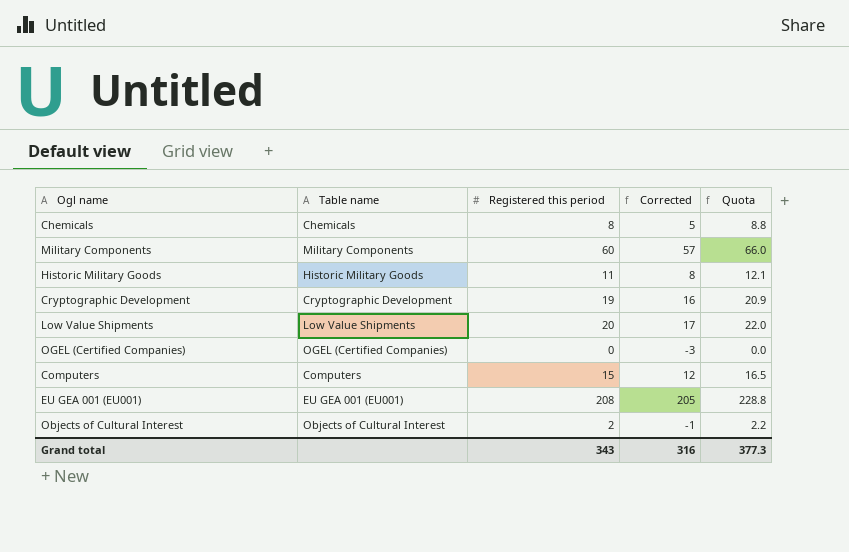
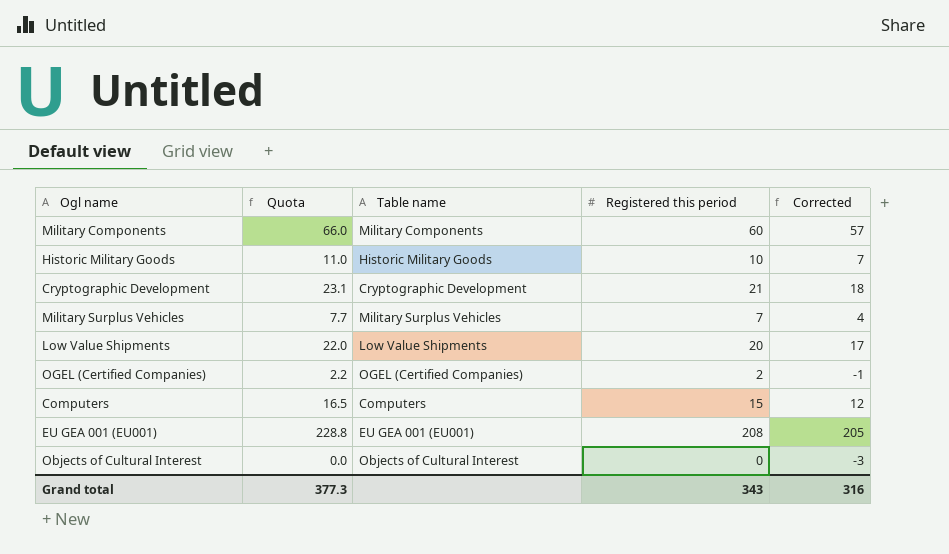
column Quota | position: 5 -> 2
row Chemicals: Chemicals | 8 | 5 | 8.8 -> none
Historic Military Goods | Quota: 12.1 -> 11.0
Historic Military Goods | Registered this period: 11 -> 10
Historic Military Goods | Corrected: 8 -> 7
Cryptographic Development | Quota: 20.9 -> 23.1
Cryptographic Development | Registered this period: 19 -> 21
Cryptographic Development | Corrected: 16 -> 18
row Military Surplus Vehicles: none -> 7.7 | Military Surplus Vehicles | 7 | 4
OGEL (Certified Companies) | Quota: 0.0 -> 2.2
OGEL (Certified Companies) | Registered this period: 0 -> 2
OGEL (Certified Companies) | Corrected: -3 -> -1
Objects of Cultural Interest | Quota: 2.2 -> 0.0
Objects of Cultural Interest | Registered this period: 2 -> 0
Objects of Cultural Interest | Corrected: -1 -> -3

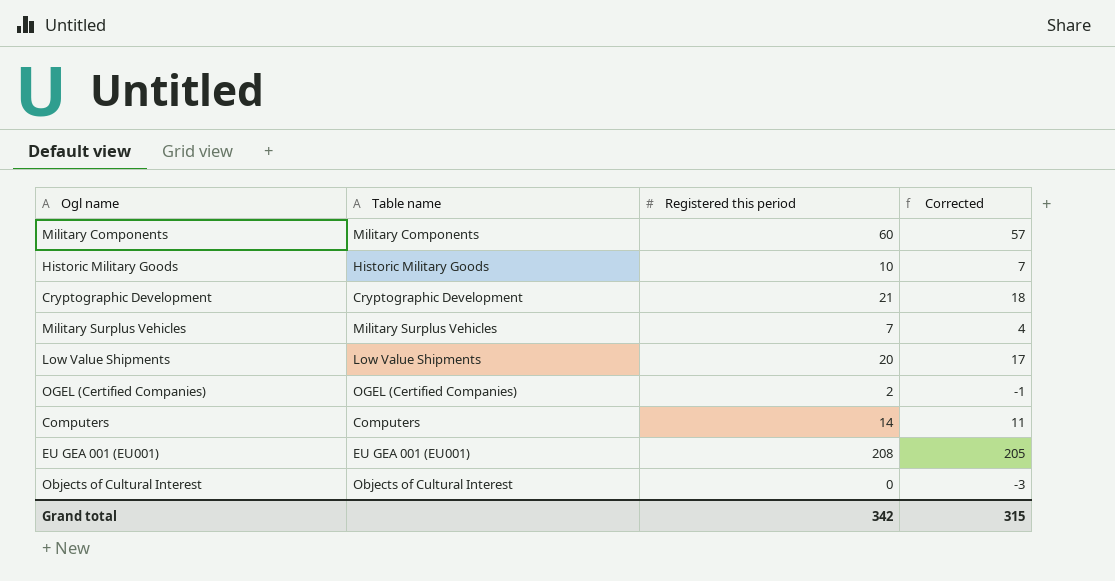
column Quota | formula: [Registered this period] * 1.1 -> none
Computers | Registered this period: 15 -> 14
Computers | Corrected: 12 -> 11
Grand total | Registered this period: 343 -> 342
Grand total | Corrected: 316 -> 315

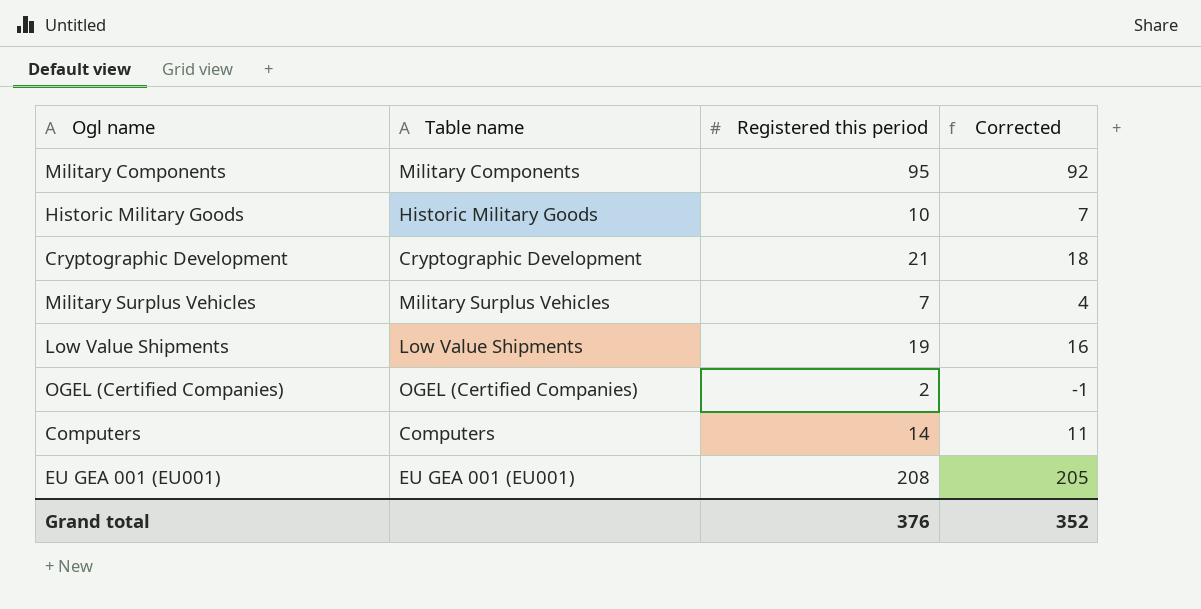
row Objects of Cultural Interest: Objects of Cultural Interest | 0 | -3 -> none
Military Components | Registered this period: 60 -> 95
Military Components | Corrected: 57 -> 92
Low Value Shipments | Registered this period: 20 -> 19
Low Value Shipments | Corrected: 17 -> 16
Grand total | Registered this period: 342 -> 376
Grand total | Corrected: 315 -> 352

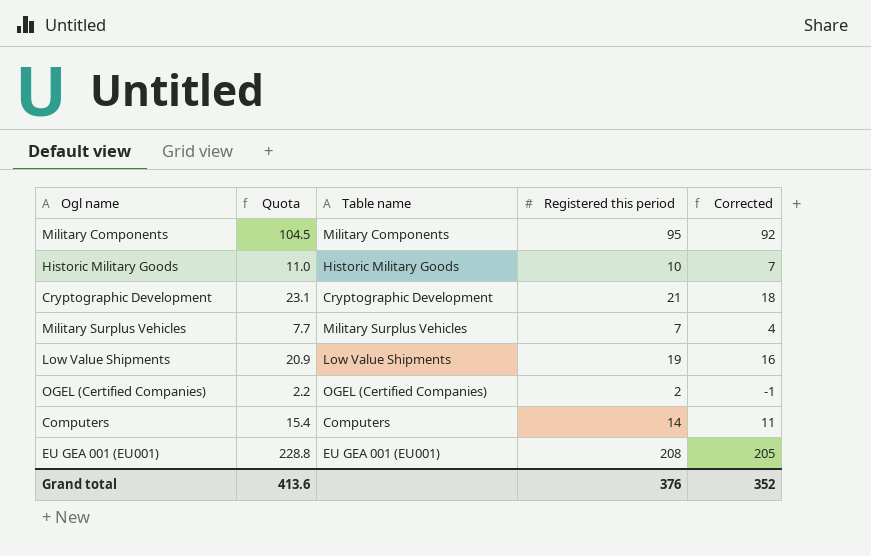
column Quota | formula: none -> [Registered this period] * 1.1

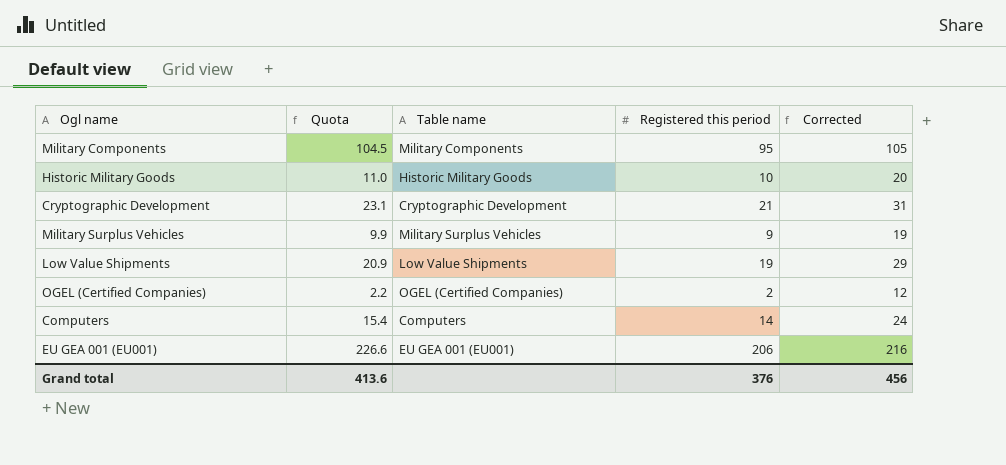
column Corrected | formula: [Registered this period] - 3 -> [Registered this period] + 10
Military Surplus Vehicles | Quota: 7.7 -> 9.9
Military Surplus Vehicles | Registered this period: 7 -> 9
EU GEA 001 (EU001) | Quota: 228.8 -> 226.6
EU GEA 001 (EU001) | Registered this period: 208 -> 206
Grand total | Corrected: 352 -> 456

